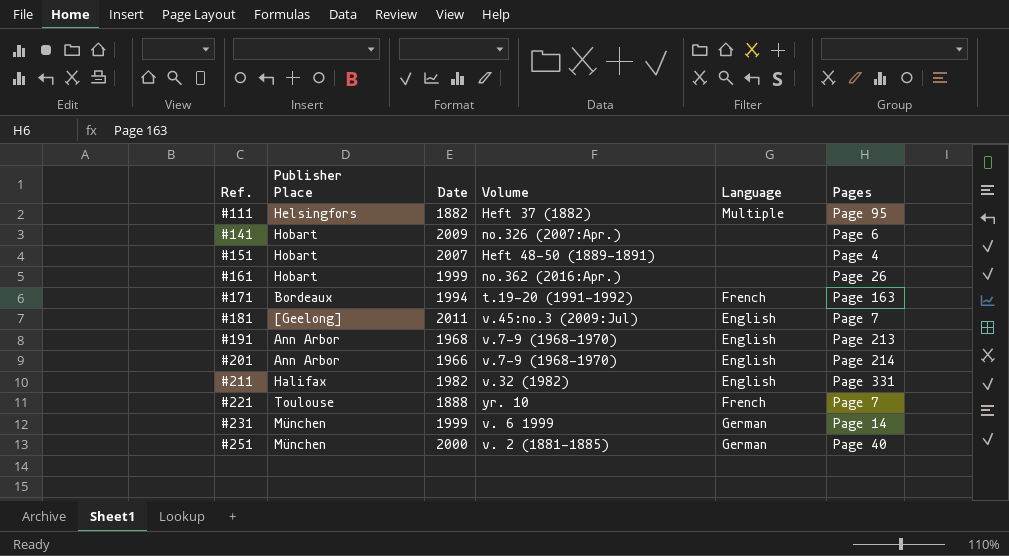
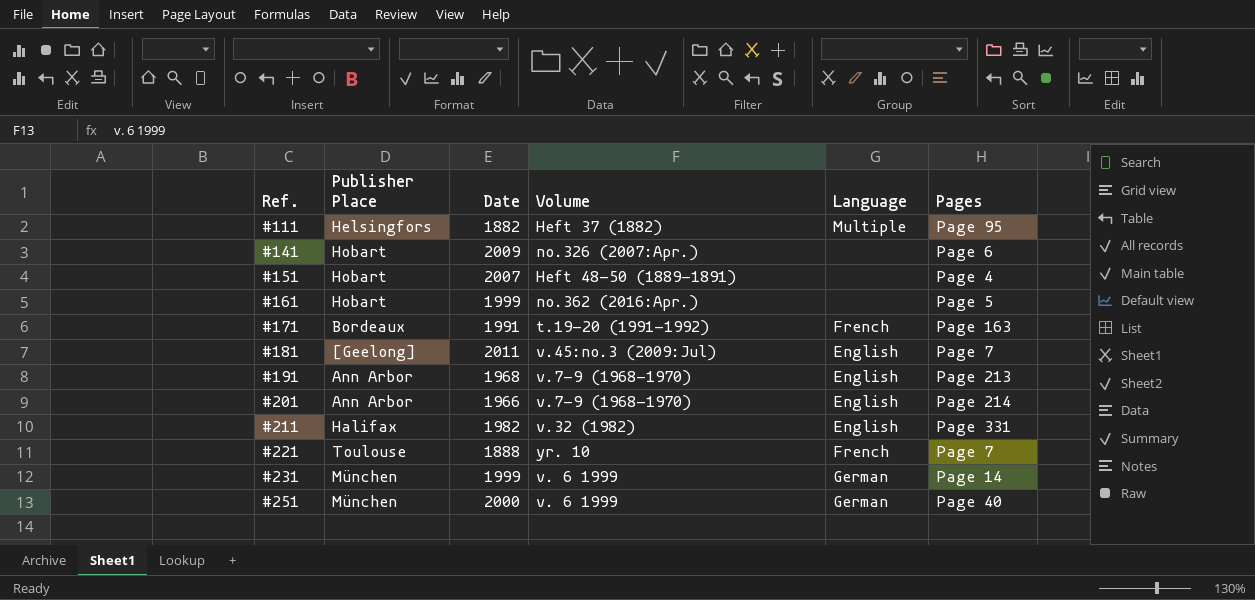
#161 | Pages: Page 26 -> Page 5
#171 | Date: 1994 -> 1991
#251 | Volume: v. 2 (1881-1885) -> v. 6 1999

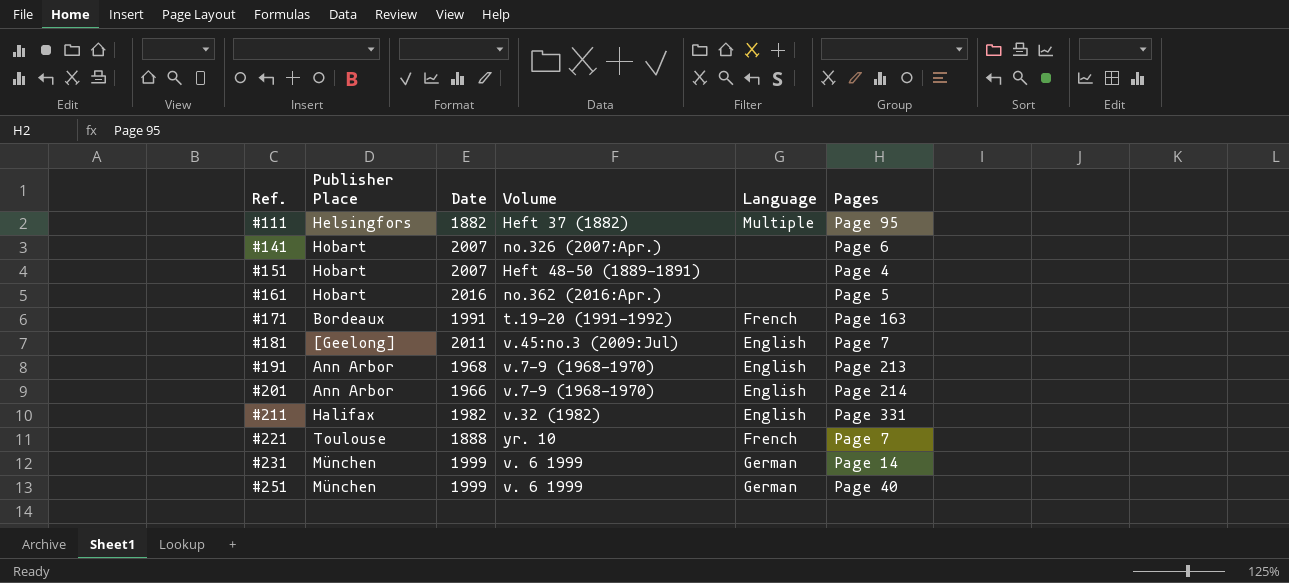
#141 | Date: 2009 -> 2007
#161 | Date: 1999 -> 2016
#251 | Date: 2000 -> 1999

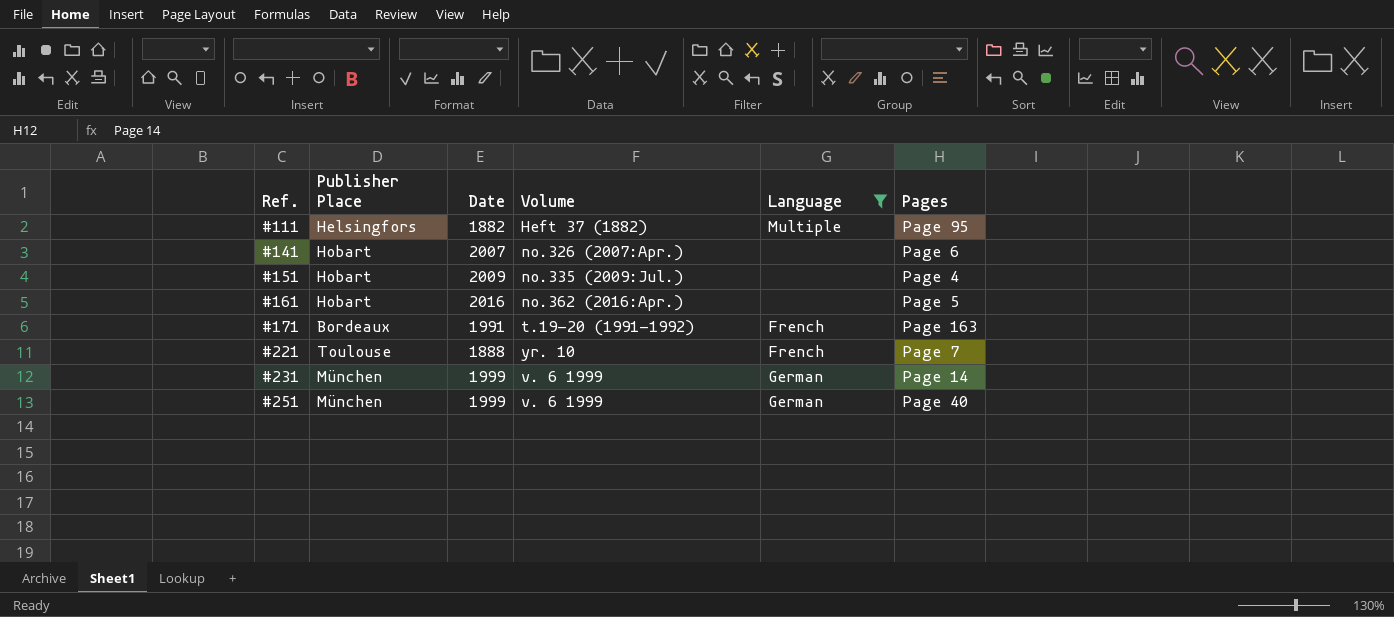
filter: none -> Language != English
#151 | Date: 2007 -> 2009
#151 | Volume: Heft 48-50 (1889-1891) -> no.335 (2009:Jul.)

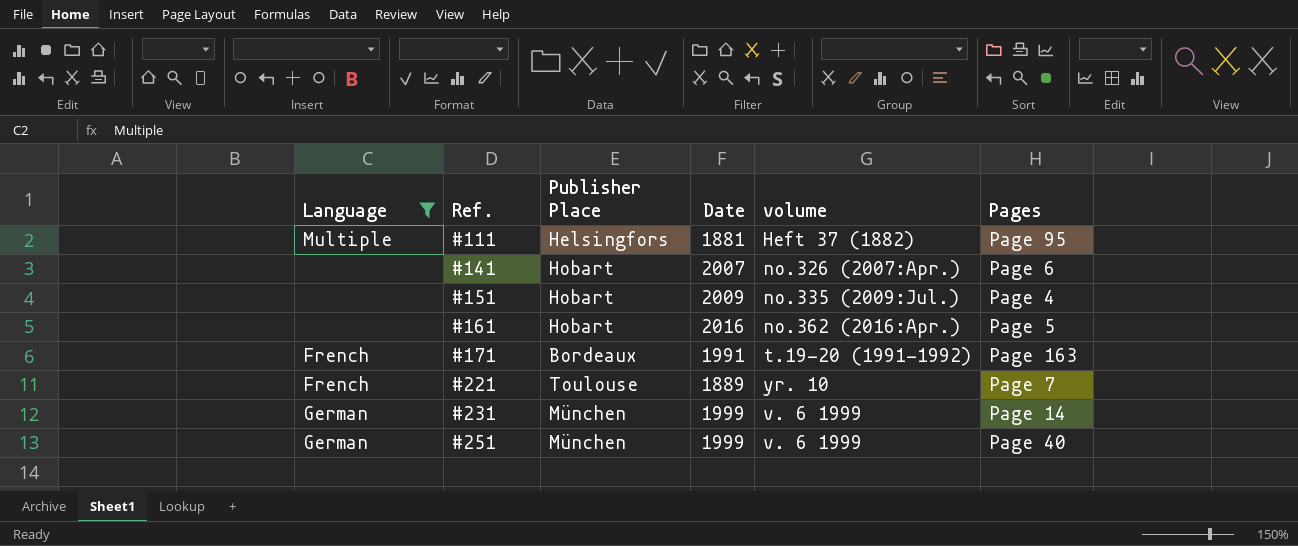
column Language | position: 5 -> 1
column name: Volume -> volume
#111 | Date: 1882 -> 1881
#221 | Date: 1888 -> 1889

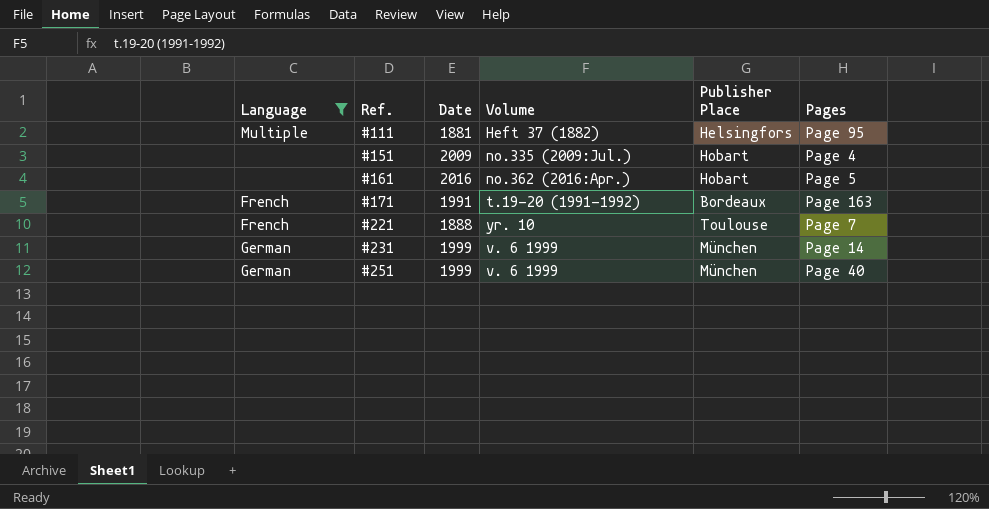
column name: volume -> Volume
column Publisher Place | position: 3 -> 5
row #141: none | Hobart | 2007 | no.326 (2007:Apr.) | Page 6 -> none
#221 | Date: 1889 -> 1888

